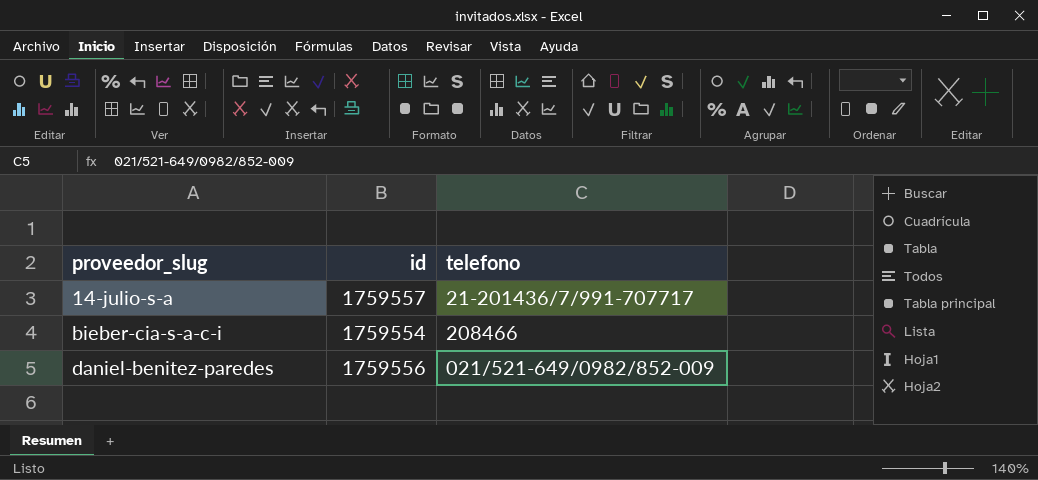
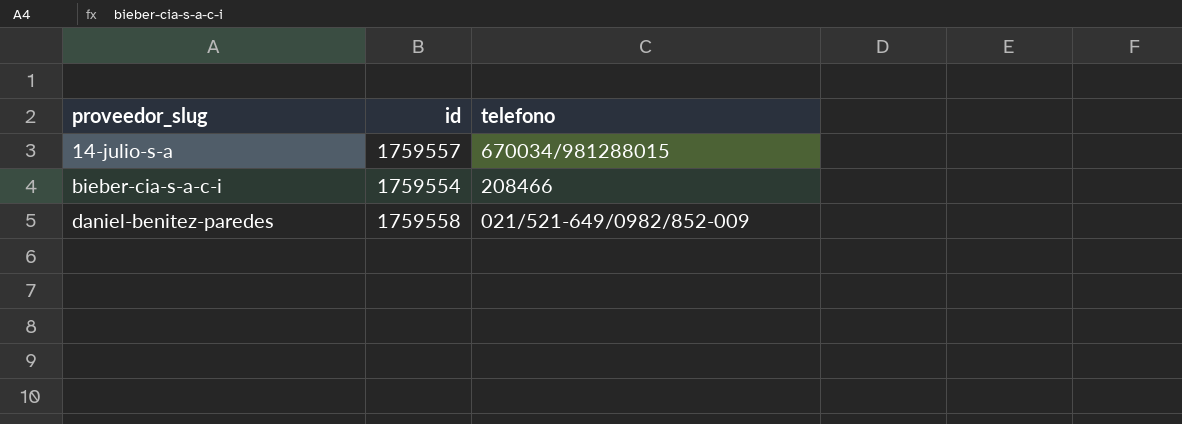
14-julio-s-a | telefono: 21-201436/7/991-707717 -> 670034/981288015
daniel-benitez-paredes | id: 1759556 -> 1759558

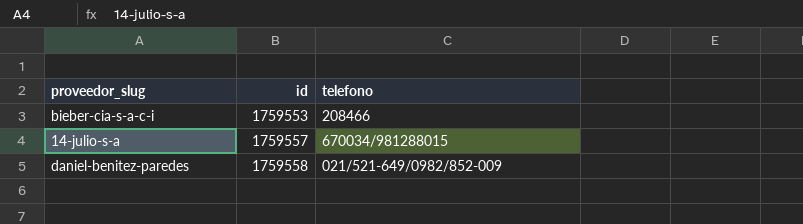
row order: proveedor_slug ascending -> id ascending
bieber-cia-s-a-c-i | id: 1759554 -> 1759553

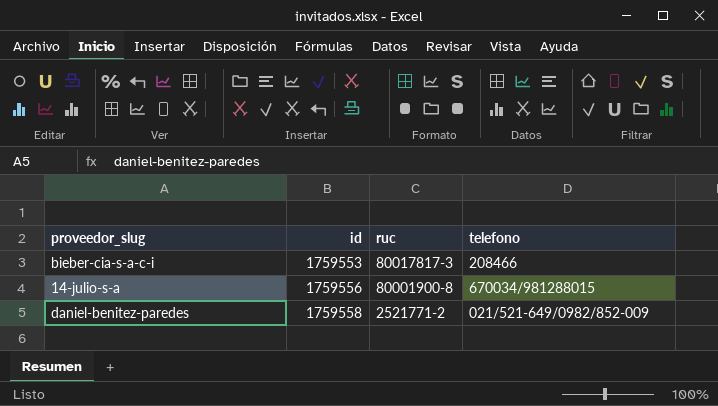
column ruc | position: none -> 3
14-julio-s-a | id: 1759557 -> 1759556

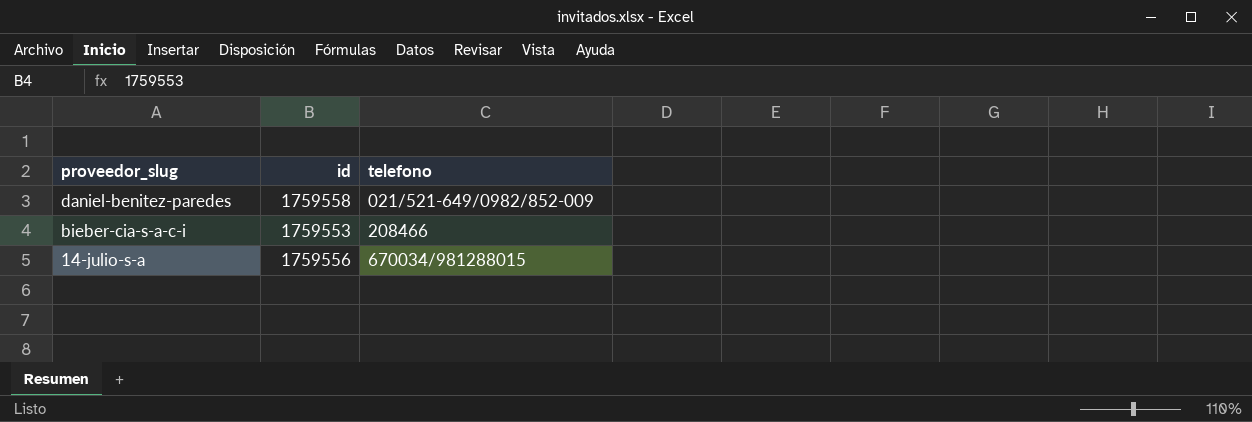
row order: id ascending -> proveedor_slug descending
column ruc | position: 3 -> none

